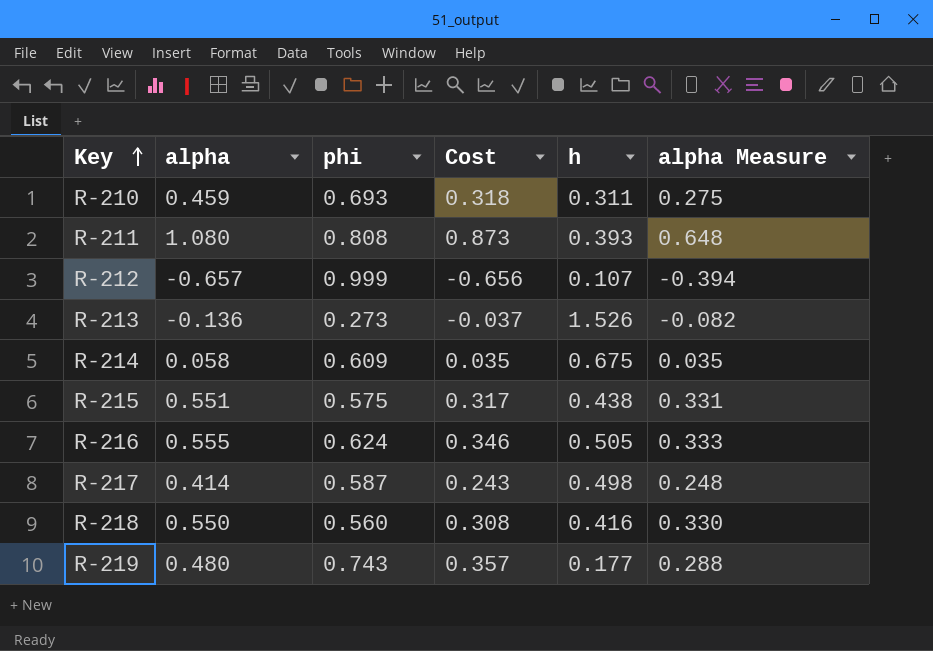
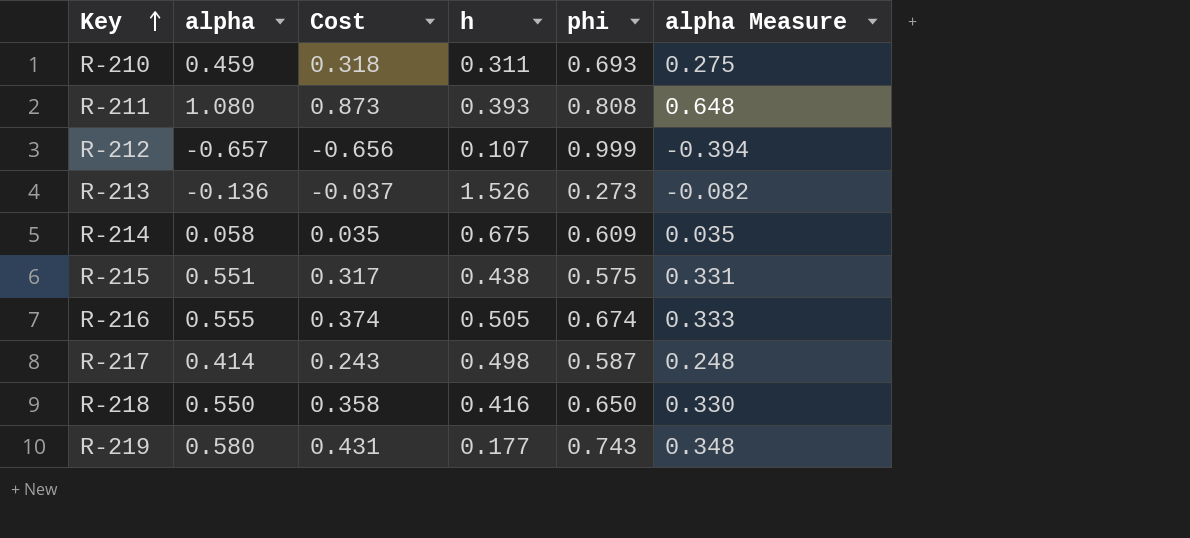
column phi | position: 3 -> 5
R-216 | Cost: 0.346 -> 0.374
R-216 | phi: 0.624 -> 0.674
R-218 | Cost: 0.308 -> 0.358
R-218 | phi: 0.560 -> 0.650
R-219 | alpha: 0.480 -> 0.580
R-219 | Cost: 0.357 -> 0.431
R-219 | alpha Measure: 0.288 -> 0.348

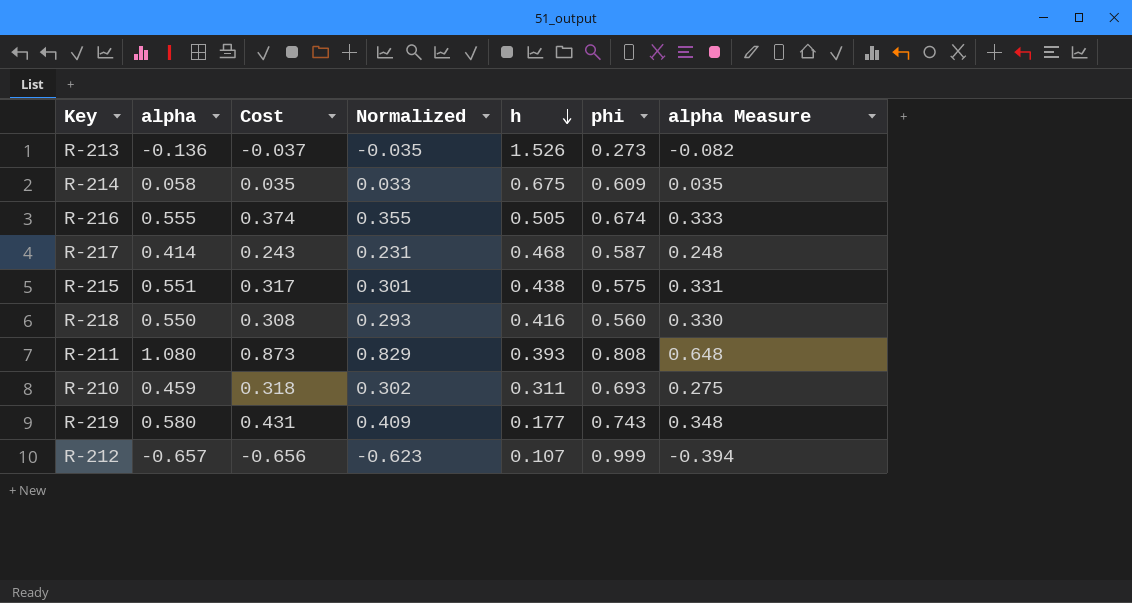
row order: Key ascending -> h descending
column Normalized | formula: none -> [Cost] * 0.95
R-217 | h: 0.498 -> 0.468
R-218 | Cost: 0.358 -> 0.308
R-218 | phi: 0.650 -> 0.560

